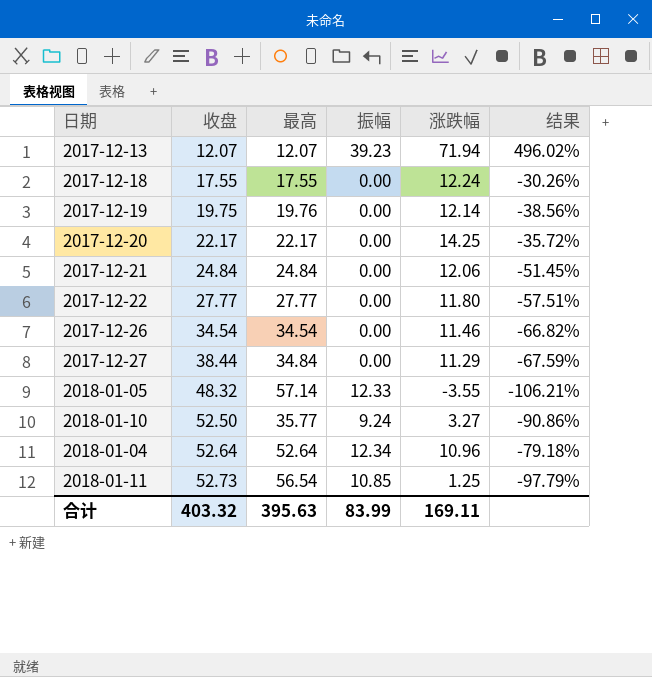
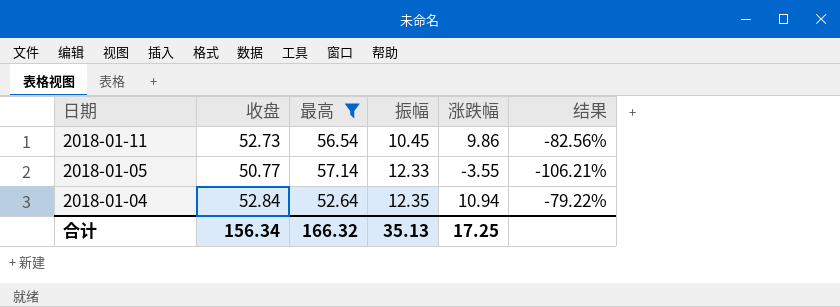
filter: none -> 最高 >= 52.64
row order: 收盘 ascending -> 日期 descending
2018-01-11 | 振幅: 10.85 -> 10.45
2018-01-11 | 涨跌幅: 1.25 -> 9.86
2018-01-11 | 结果: -97.79% -> -82.56%
2018-01-05 | 收盘: 48.32 -> 50.77
2018-01-04 | 收盘: 52.64 -> 52.84
2018-01-04 | 振幅: 12.34 -> 12.35
2018-01-04 | 涨跌幅: 10.96 -> 10.94
2018-01-04 | 结果: -79.18% -> -79.22%
合计 | 收盘: 403.32 -> 156.34
合计 | 最高: 395.63 -> 166.32
合计 | 振幅: 83.99 -> 35.13
合计 | 涨跌幅: 169.11 -> 17.25

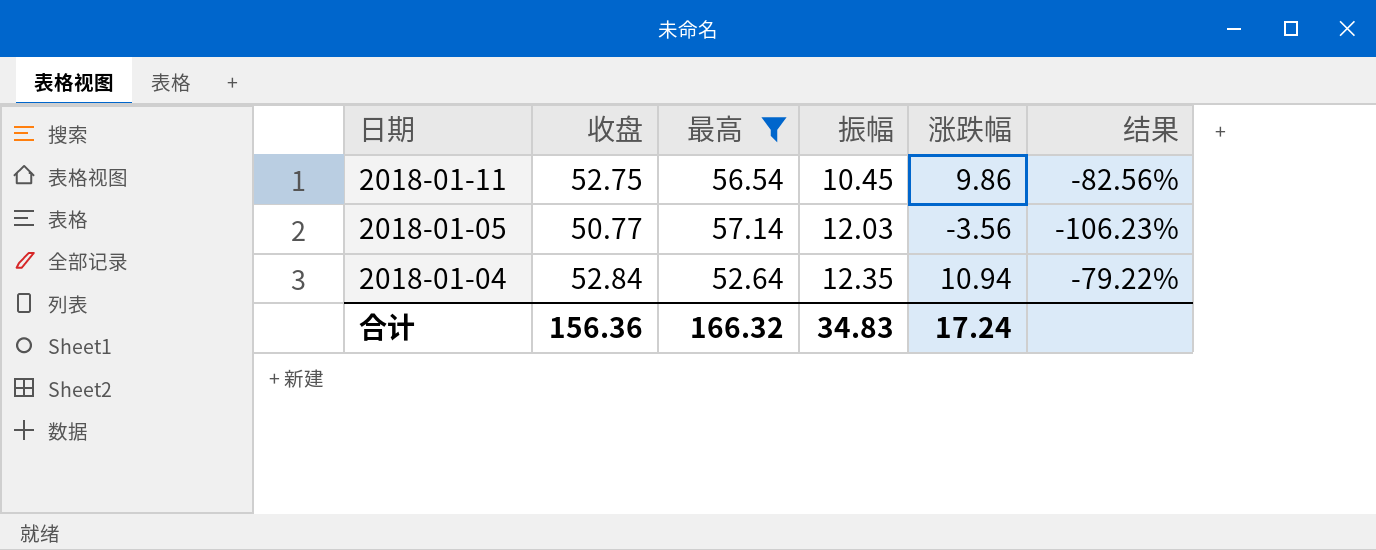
2018-01-11 | 收盘: 52.73 -> 52.75
2018-01-05 | 振幅: 12.33 -> 12.03
2018-01-05 | 涨跌幅: -3.55 -> -3.56
2018-01-05 | 结果: -106.21% -> -106.23%
合计 | 收盘: 156.34 -> 156.36
合计 | 振幅: 35.13 -> 34.83
合计 | 涨跌幅: 17.25 -> 17.24

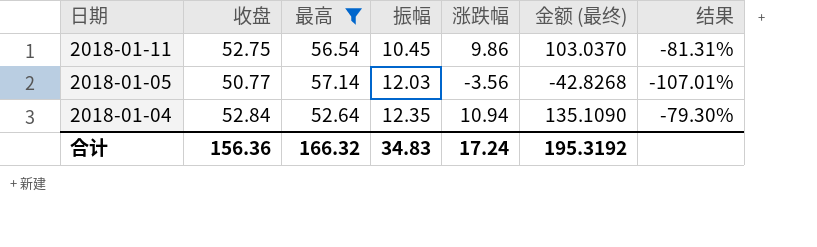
column 金额 (最终) | formula: none -> [振幅] * [涨跌幅]
column 结果 | formula: ([涨跌幅] - [最高]) / [最高] -> ([涨跌幅] - [收盘]) / [收盘]

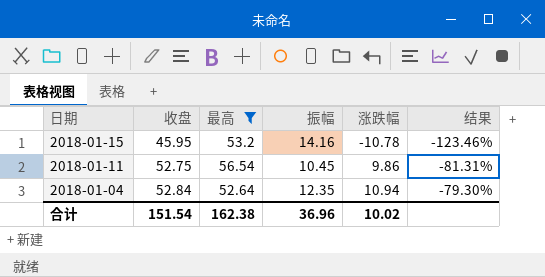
column 金额 (最终) | formula: [振幅] * [涨跌幅] -> none
row 2018-01-05: 50.77 | 57.14 | 12.03 | -3.56 | -42.8268 | -107.01% -> none
row 2018-01-15: none -> 45.95 | 53.2 | 14.16 | -10.78 | -123.46%
合计 | 收盘: 156.36 -> 151.54
合计 | 最高: 166.32 -> 162.38
合计 | 振幅: 34.83 -> 36.96
合计 | 涨跌幅: 17.24 -> 10.02

